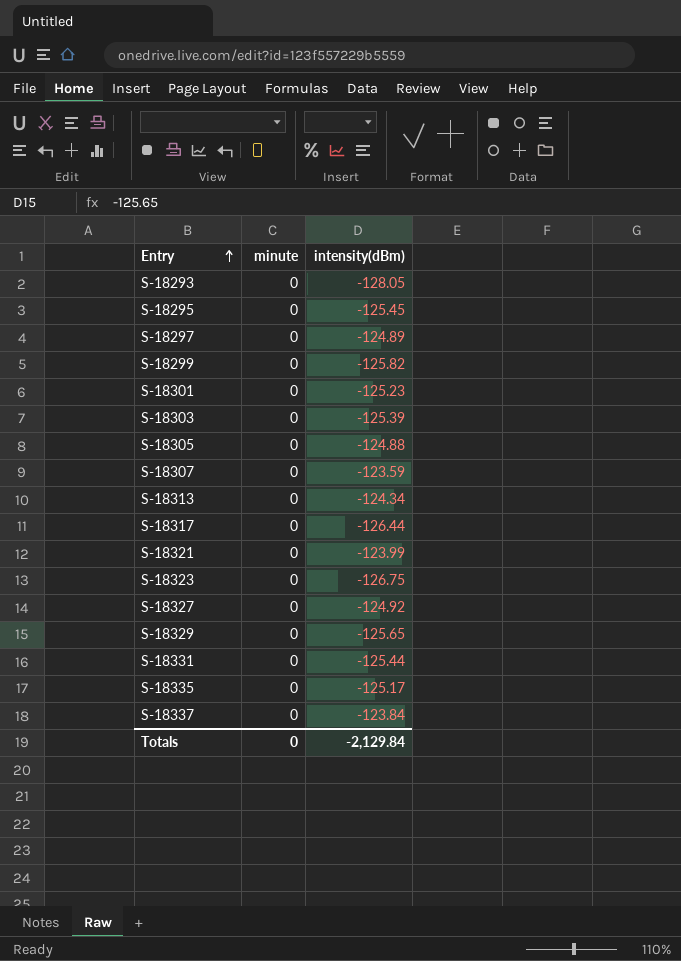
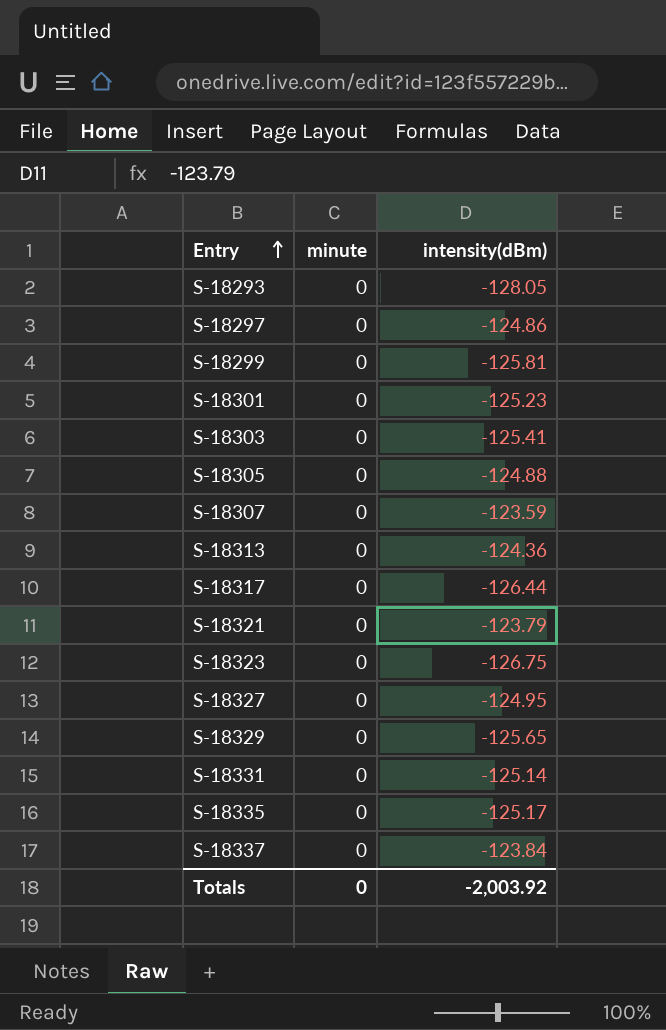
row S-18295: 0 | -125.45 -> none
S-18297 | intensity(dBm): -124.89 -> -124.86
S-18299 | intensity(dBm): -125.82 -> -125.81
S-18303 | intensity(dBm): -125.39 -> -125.41
S-18313 | intensity(dBm): -124.34 -> -124.36
S-18321 | intensity(dBm): -123.99 -> -123.79
S-18327 | intensity(dBm): -124.92 -> -124.95
S-18331 | intensity(dBm): -125.44 -> -125.14
Totals | intensity(dBm): -2,129.84 -> -2,003.92

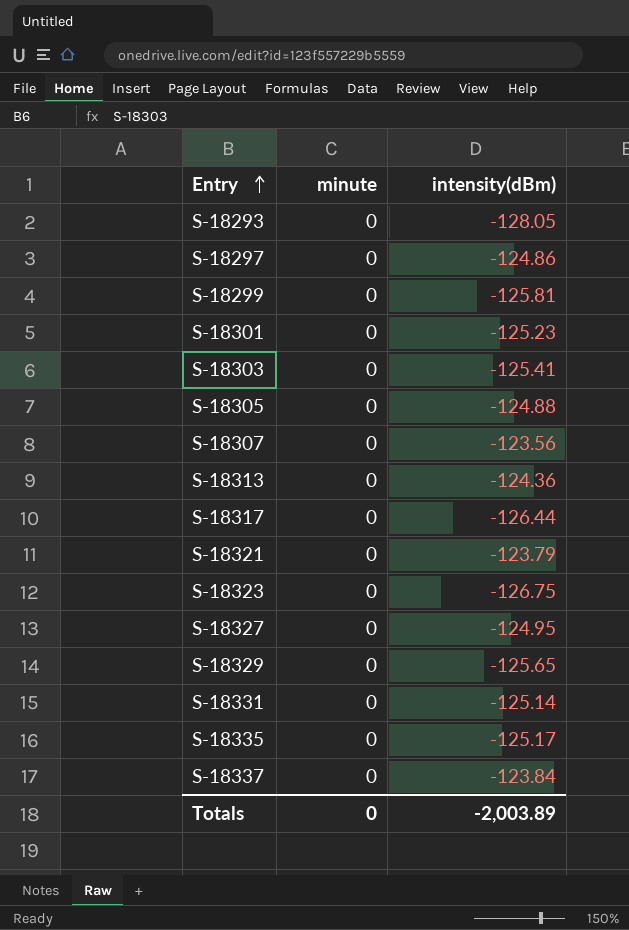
S-18307 | intensity(dBm): -123.59 -> -123.56
Totals | intensity(dBm): -2,003.92 -> -2,003.89

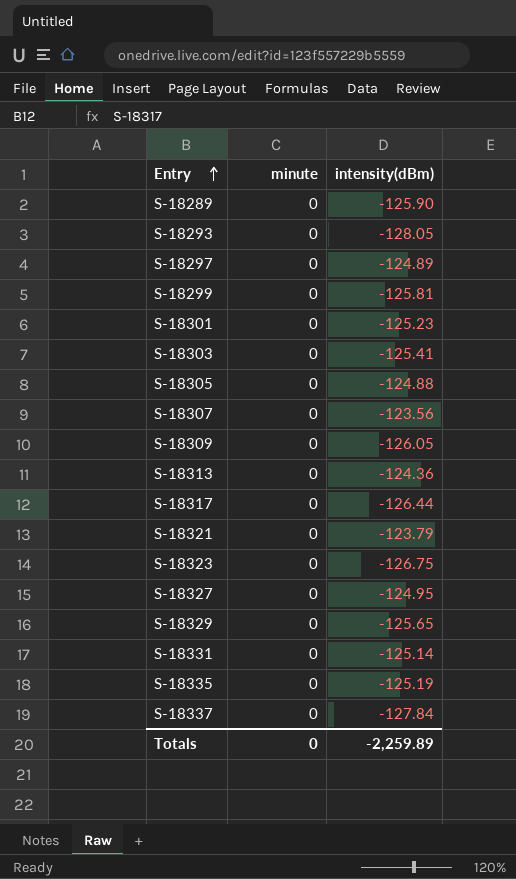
row S-18289: none -> 0 | -125.90
S-18297 | intensity(dBm): -124.86 -> -124.89
row S-18309: none -> 0 | -126.05
S-18335 | intensity(dBm): -125.17 -> -125.19
S-18337 | intensity(dBm): -123.84 -> -127.84
Totals | intensity(dBm): -2,003.89 -> -2,259.89

